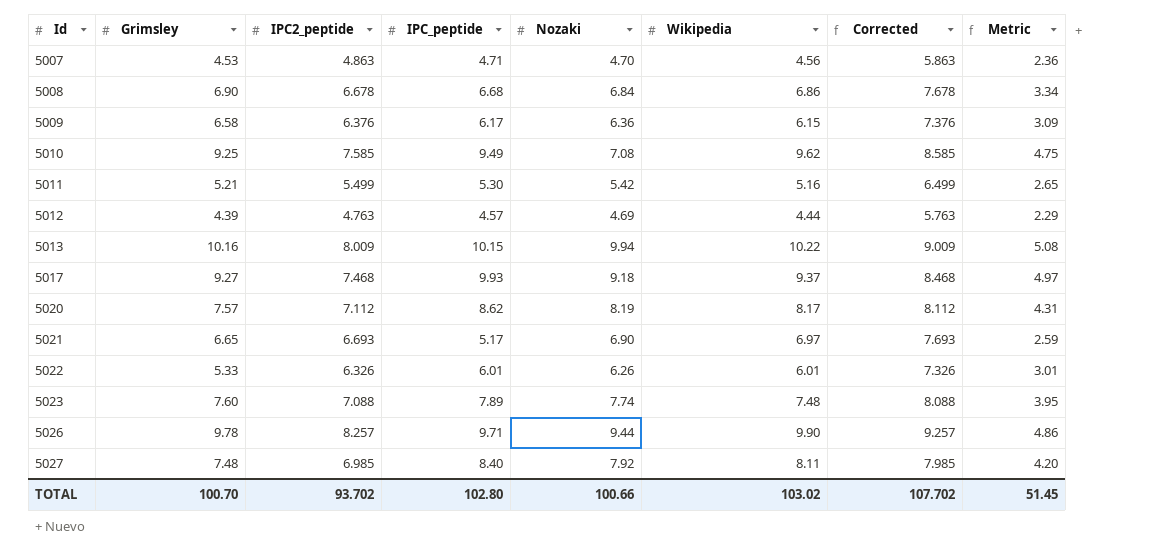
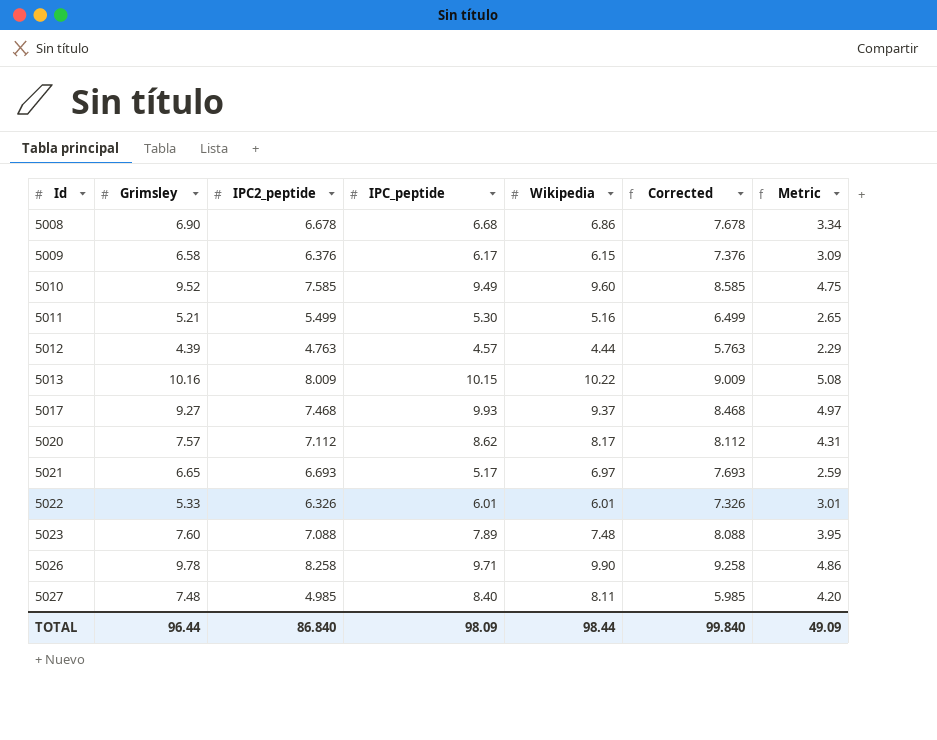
column Nozaki | position: 5 -> none
row 5007: 4.53 | 4.863 | 4.71 | 4.70 | 4.56 | 5.863 | 2.36 -> none
5010 | Grimsley: 9.25 -> 9.52
5010 | Wikipedia: 9.62 -> 9.60
5026 | IPC2_peptide: 8.257 -> 8.258
5026 | Corrected: 9.257 -> 9.258
5027 | IPC2_peptide: 6.985 -> 4.985
5027 | Corrected: 7.985 -> 5.985
TOTAL | Grimsley: 100.70 -> 96.44
TOTAL | IPC2_peptide: 93.702 -> 86.840
TOTAL | IPC_peptide: 102.80 -> 98.09
TOTAL | Wikipedia: 103.02 -> 98.44
TOTAL | Corrected: 107.702 -> 99.840
TOTAL | Metric: 51.45 -> 49.09

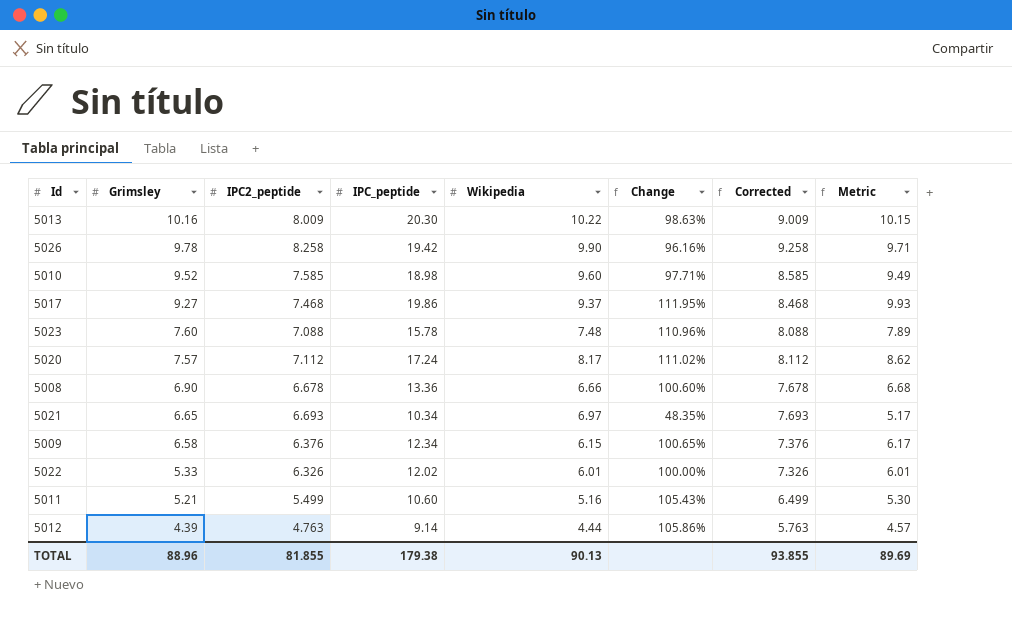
row order: Id ascending -> Grimsley descending
column Change | formula: none -> ([IPC_peptide] - [Wikipedia]) / [Wikipedia]
row 5027: 7.48 | 4.985 | 8.40 | 8.11 | 5.985 | 4.20 -> none
5013 | IPC_peptide: 10.15 -> 20.30
5013 | Metric: 5.08 -> 10.15
5026 | IPC_peptide: 9.71 -> 19.42
5026 | Metric: 4.86 -> 9.71
5010 | IPC_peptide: 9.49 -> 18.98
5010 | Metric: 4.75 -> 9.49
5017 | IPC_peptide: 9.93 -> 19.86
5017 | Metric: 4.97 -> 9.93
5023 | IPC_peptide: 7.89 -> 15.78
5023 | Metric: 3.95 -> 7.89
5020 | IPC_peptide: 8.62 -> 17.24
5020 | Metric: 4.31 -> 8.62
5008 | IPC_peptide: 6.68 -> 13.36
5008 | Wikipedia: 6.86 -> 6.66
5008 | Metric: 3.34 -> 6.68
5021 | IPC_peptide: 5.17 -> 10.34
5021 | Metric: 2.59 -> 5.17
5009 | IPC_peptide: 6.17 -> 12.34
5009 | Metric: 3.09 -> 6.17
5022 | IPC_peptide: 6.01 -> 12.02
5022 | Metric: 3.01 -> 6.01
5011 | IPC_peptide: 5.30 -> 10.60
5011 | Metric: 2.65 -> 5.30
5012 | IPC_peptide: 4.57 -> 9.14
5012 | Metric: 2.29 -> 4.57
TOTAL | Grimsley: 96.44 -> 88.96
TOTAL | IPC2_peptide: 86.840 -> 81.855
TOTAL | IPC_peptide: 98.09 -> 179.38
TOTAL | Wikipedia: 98.44 -> 90.13
TOTAL | Corrected: 99.840 -> 93.855
TOTAL | Metric: 49.09 -> 89.69

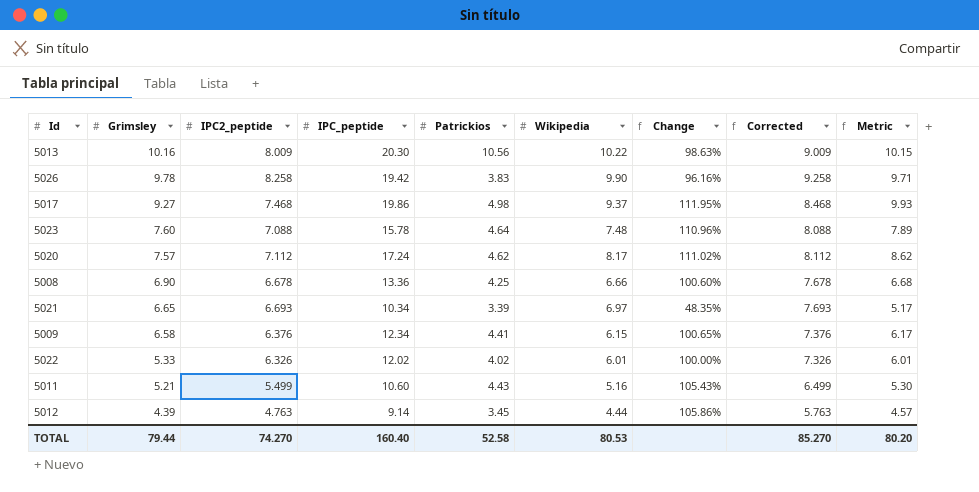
column Patrickios | position: none -> 5
row 5010: 9.52 | 7.585 | 18.98 | 9.60 | 97.71% | 8.585 | 9.49 -> none
TOTAL | Grimsley: 88.96 -> 79.44
TOTAL | IPC2_peptide: 81.855 -> 74.270
TOTAL | IPC_peptide: 179.38 -> 160.40
TOTAL | Wikipedia: 90.13 -> 80.53
TOTAL | Corrected: 93.855 -> 85.270
TOTAL | Metric: 89.69 -> 80.20

